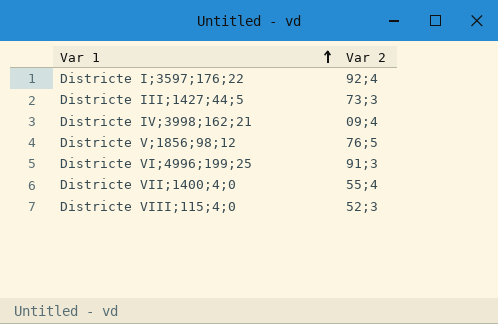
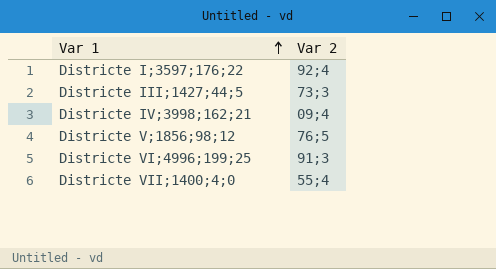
row Districte VIII;115;4;0: 52;3 -> none

